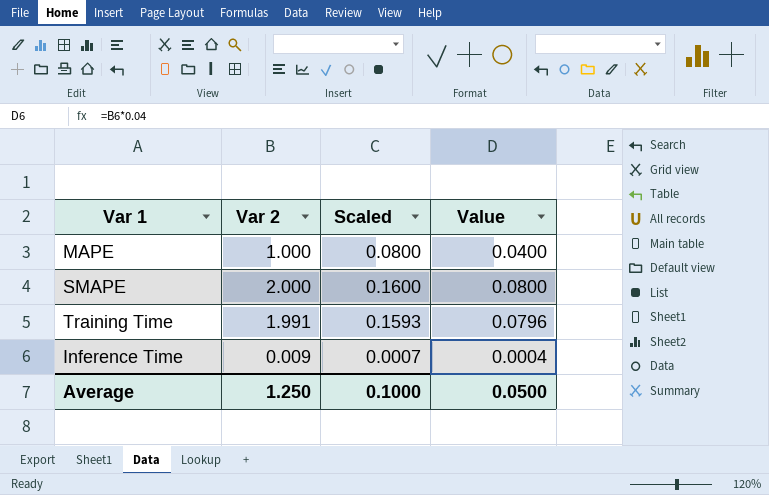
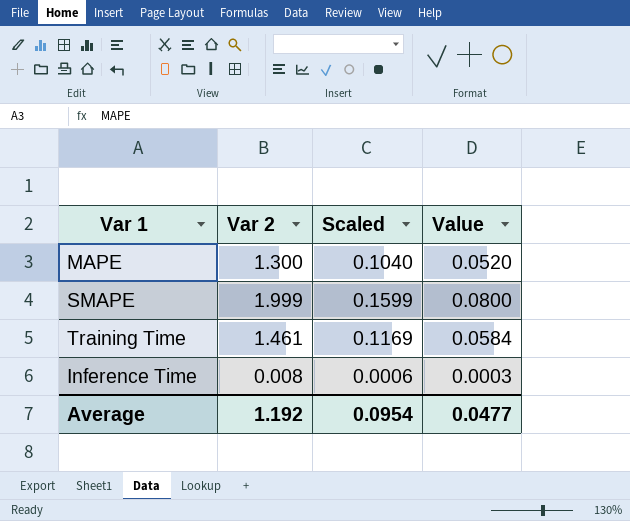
MAPE | Var 2: 1.000 -> 1.300
MAPE | Scaled: 0.0800 -> 0.1040
MAPE | Value: 0.0400 -> 0.0520
SMAPE | Var 2: 2.000 -> 1.999
SMAPE | Scaled: 0.1600 -> 0.1599
Training Time | Var 2: 1.991 -> 1.461
Training Time | Scaled: 0.1593 -> 0.1169
Training Time | Value: 0.0796 -> 0.0584
Inference Time | Var 2: 0.009 -> 0.008
Inference Time | Scaled: 0.0007 -> 0.0006
Inference Time | Value: 0.0004 -> 0.0003
Average | Var 2: 1.250 -> 1.192
Average | Scaled: 0.1000 -> 0.0954
Average | Value: 0.0500 -> 0.0477

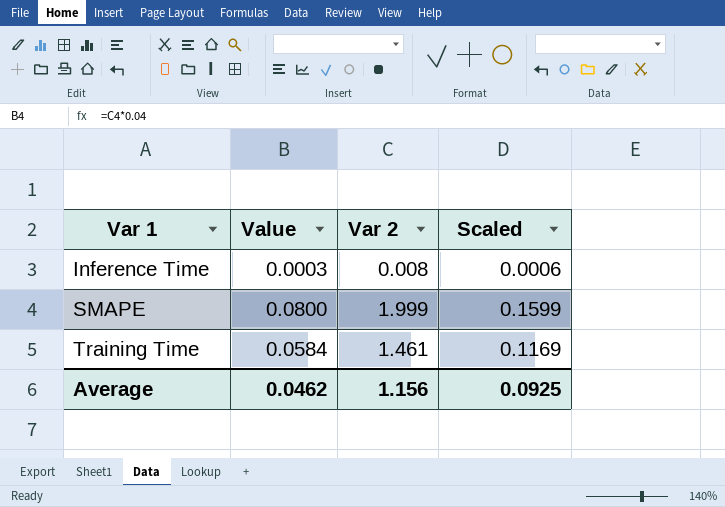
row order: none -> Var 1 ascending
column Value | position: 4 -> 2
row MAPE: 1.300 | 0.1040 | 0.0520 -> none
Average | Value: 0.0477 -> 0.0462
Average | Var 2: 1.192 -> 1.156
Average | Scaled: 0.0954 -> 0.0925

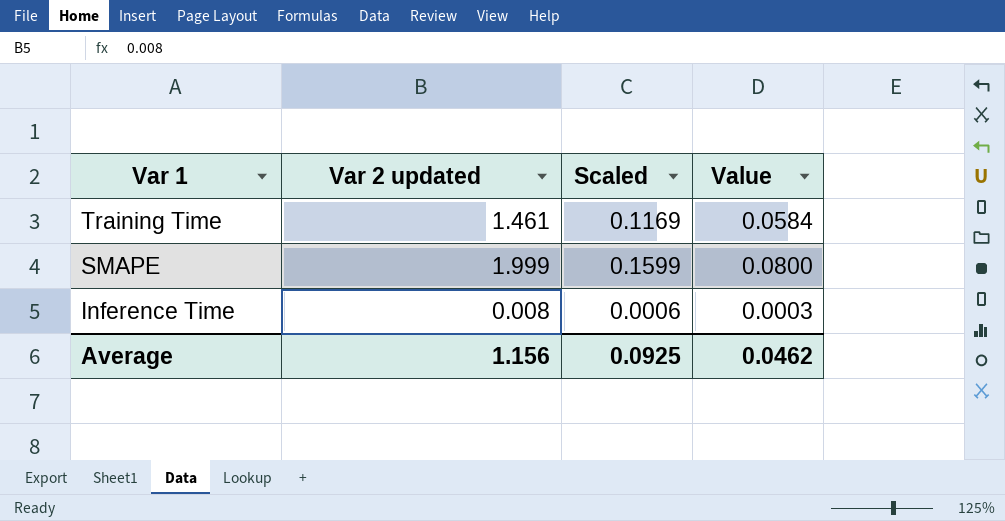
row order: Var 1 ascending -> Var 1 descending
column name: Var 2 -> Var 2 updated
column Value | position: 2 -> 4

